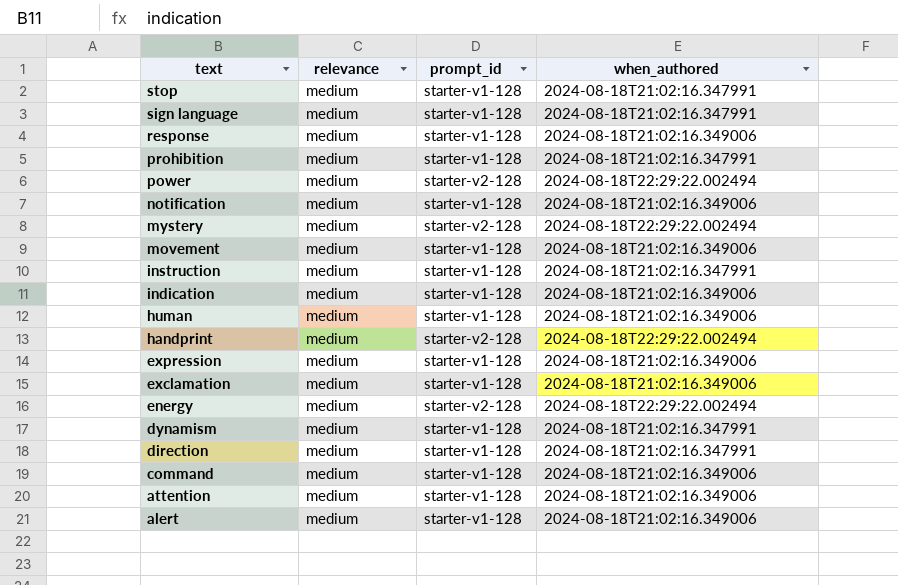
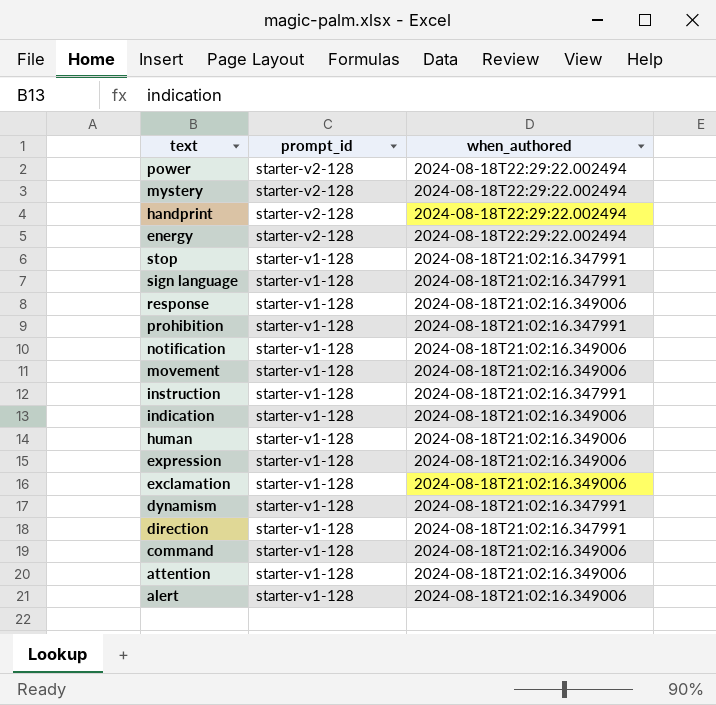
row order: text descending -> prompt_id descending
column relevance | position: 2 -> none

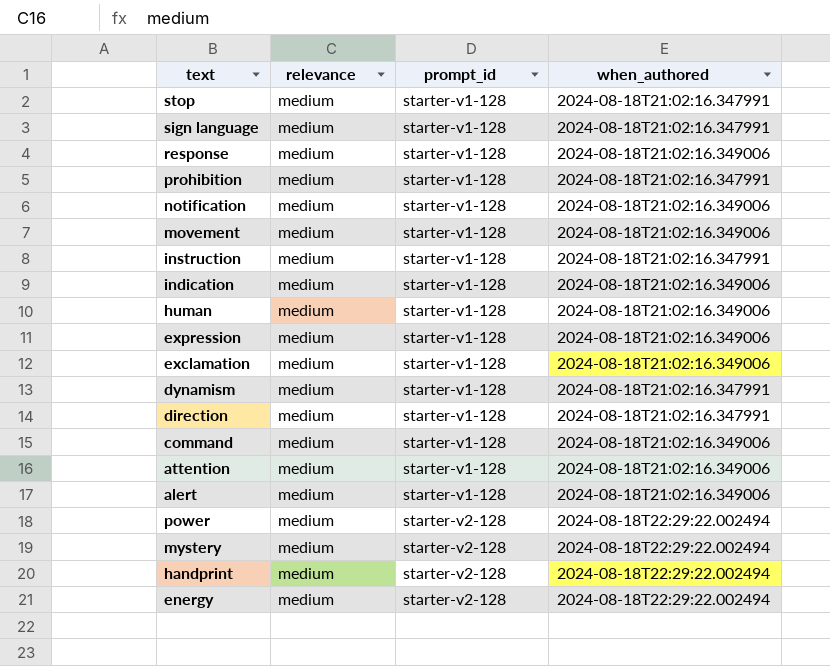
row order: prompt_id descending -> prompt_id ascending
column relevance | position: none -> 2

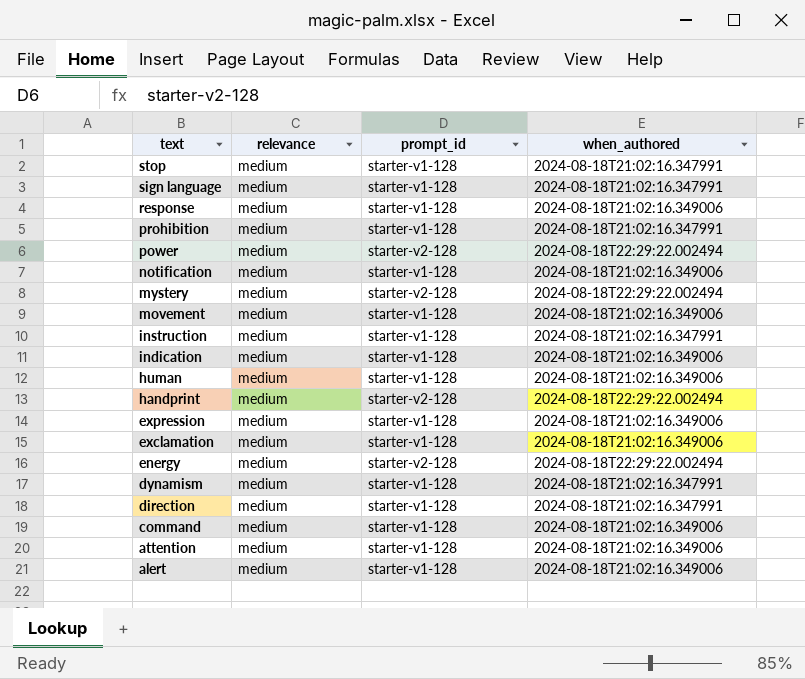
row order: prompt_id ascending -> text descending

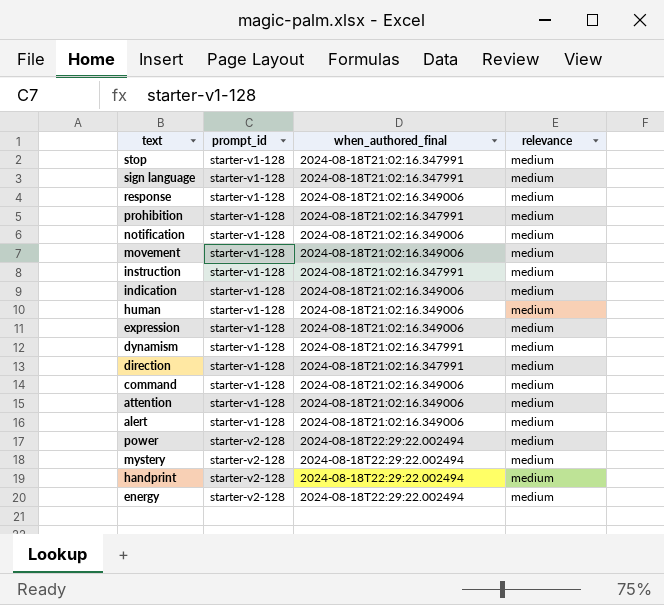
row order: text descending -> prompt_id ascending
column name: when_authored -> when_authored_final
column relevance | position: 2 -> 4
row exclamation: medium | starter-v1-128 | 2024-08-18T21:02:16.349006 -> none

